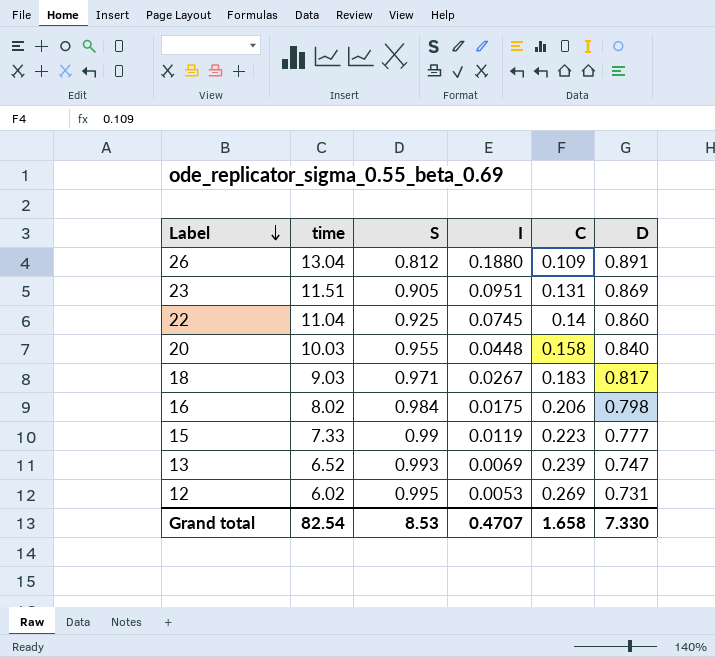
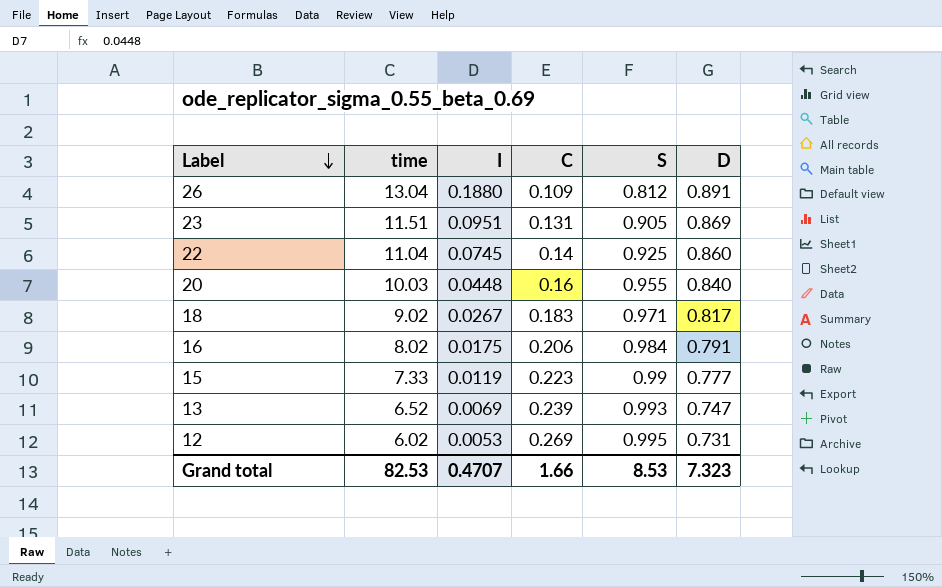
column S | position: 3 -> 5
20 | C: 0.158 -> 0.16
18 | time: 9.03 -> 9.02
16 | D: 0.798 -> 0.791
Grand total | time: 82.54 -> 82.53
Grand total | C: 1.658 -> 1.66
Grand total | D: 7.330 -> 7.323

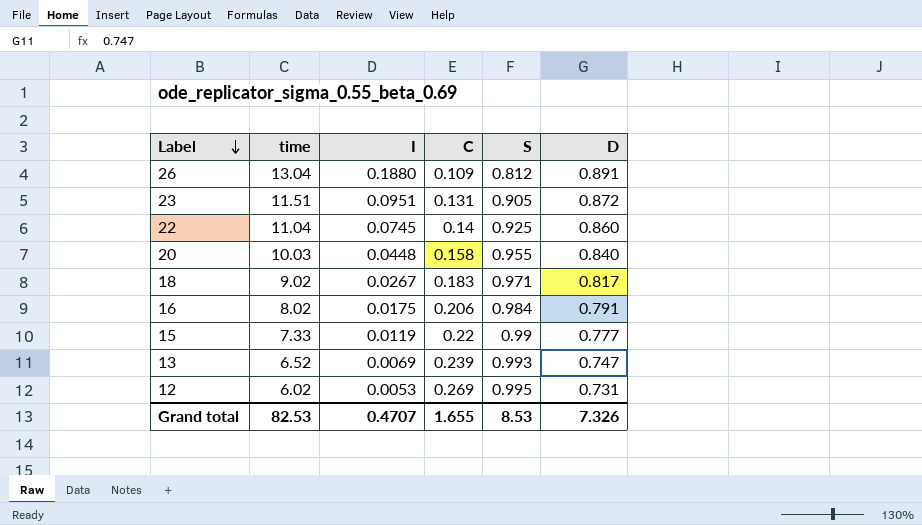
23 | D: 0.869 -> 0.872
20 | C: 0.16 -> 0.158
15 | C: 0.223 -> 0.22
Grand total | C: 1.66 -> 1.655
Grand total | D: 7.323 -> 7.326

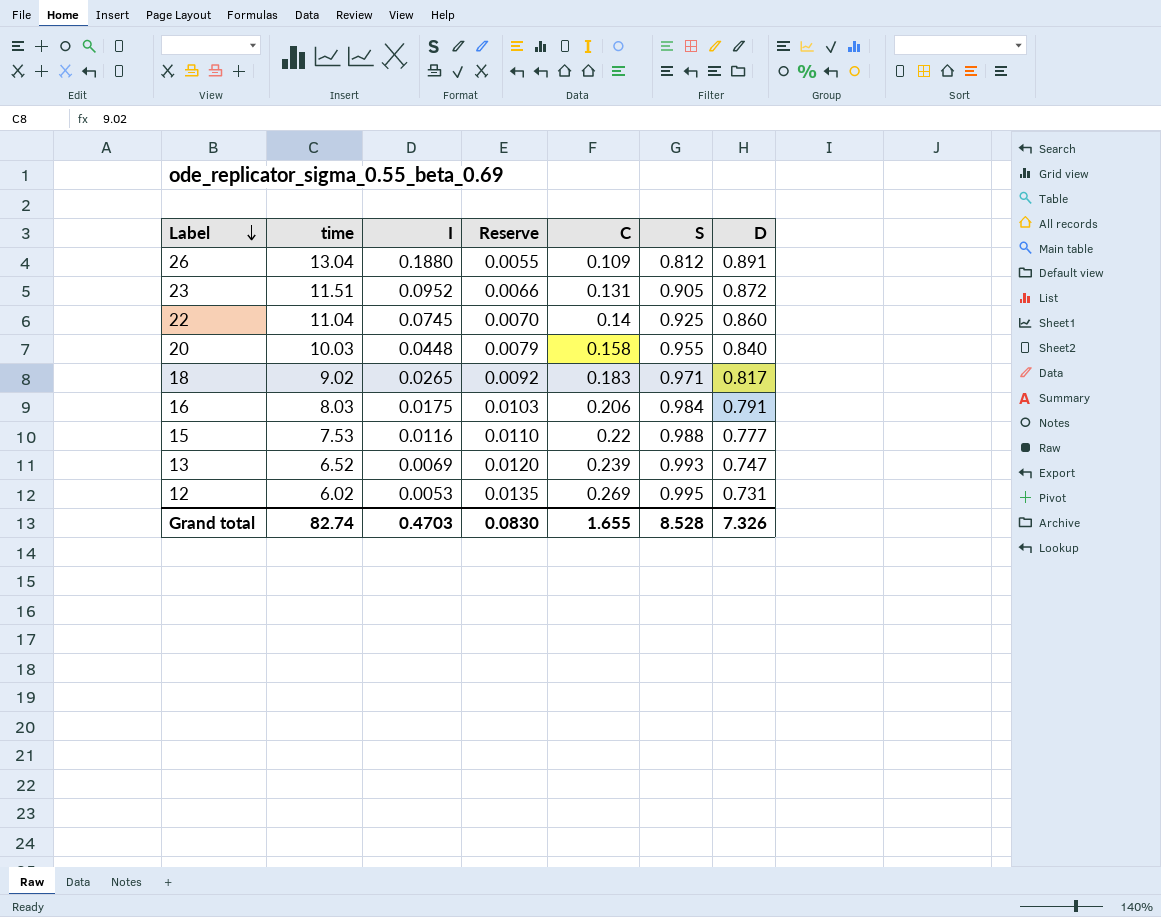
column Reserve | formula: none -> [C] * 0.05
23 | I: 0.0951 -> 0.0952
18 | I: 0.0267 -> 0.0265
16 | time: 8.02 -> 8.03
15 | time: 7.33 -> 7.53
15 | I: 0.0119 -> 0.0116
15 | S: 0.99 -> 0.988
Grand total | time: 82.53 -> 82.74
Grand total | I: 0.4707 -> 0.4703
Grand total | S: 8.53 -> 8.528

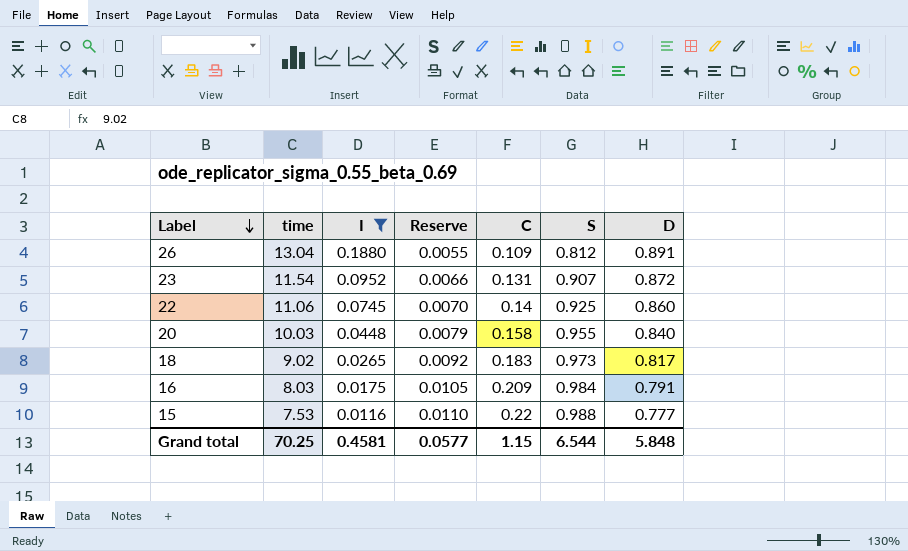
filter: none -> I >= 0.0116
23 | time: 11.51 -> 11.54
23 | S: 0.905 -> 0.907
22 | time: 11.04 -> 11.06
18 | S: 0.971 -> 0.973
16 | Reserve: 0.0103 -> 0.0105
16 | C: 0.206 -> 0.209
Grand total | time: 82.74 -> 70.25
Grand total | I: 0.4703 -> 0.4581
Grand total | Reserve: 0.0830 -> 0.0577
Grand total | C: 1.655 -> 1.15
Grand total | S: 8.528 -> 6.544
Grand total | D: 7.326 -> 5.848

